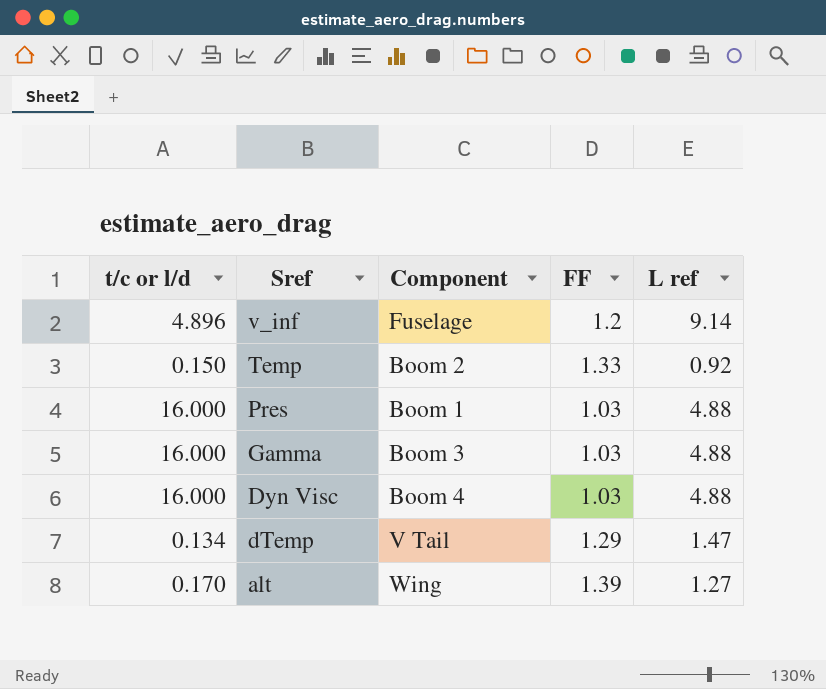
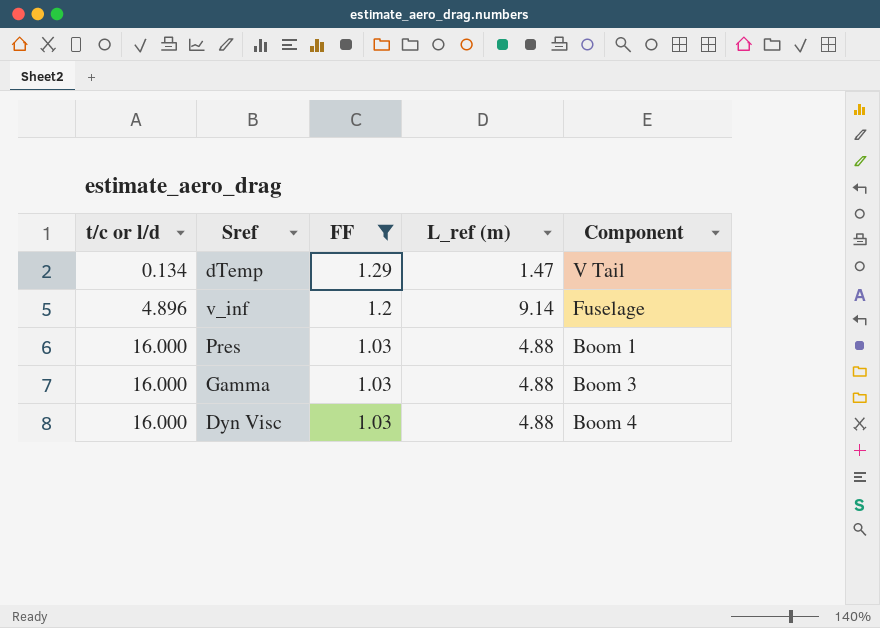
filter: none -> FF <= 1.29
row order: Sref descending -> t/c or l/d ascending
column name: L ref -> L_ref (m)
column Component | position: 3 -> 5

